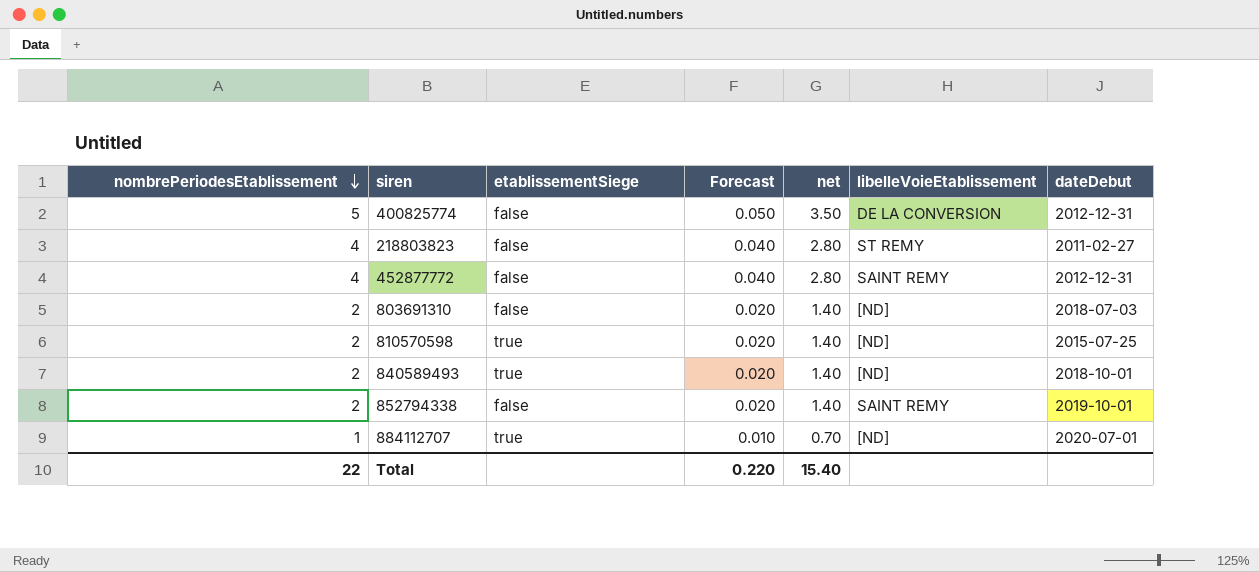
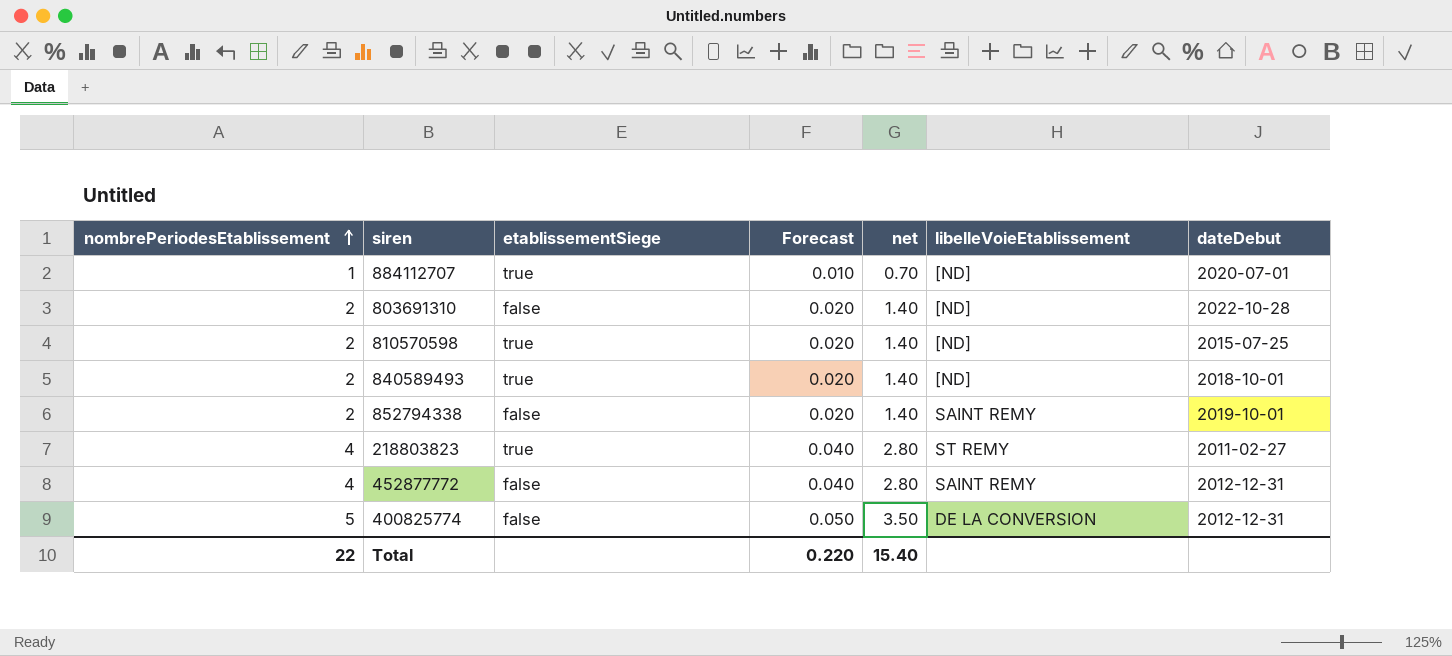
row order: nombrePeriodesEtablissement descending -> nombrePeriodesEtablissement ascending
803691310 | dateDebut: 2018-07-03 -> 2022-10-28
218803823 | etablissementSiege: false -> true

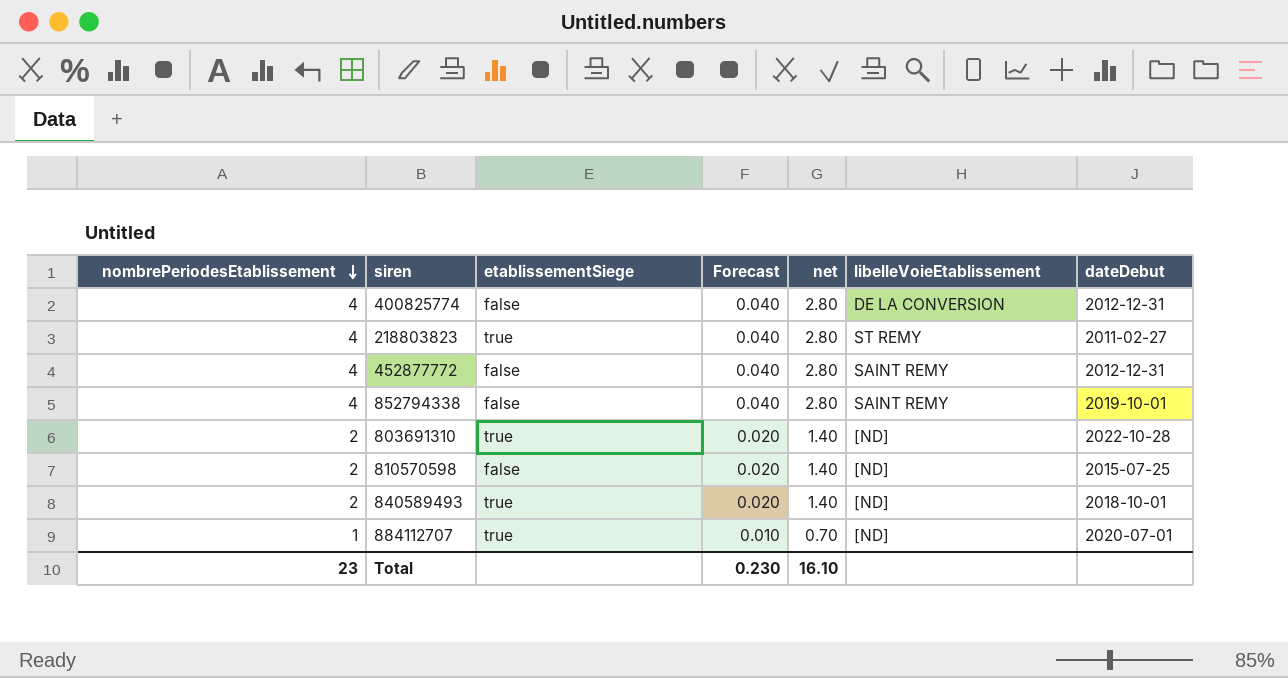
row order: nombrePeriodesEtablissement ascending -> nombrePeriodesEtablissement descending
400825774 | nombrePeriodesEtablissement: 5 -> 4
400825774 | Forecast: 0.050 -> 0.040
400825774 | net: 3.50 -> 2.80
852794338 | nombrePeriodesEtablissement: 2 -> 4
852794338 | Forecast: 0.020 -> 0.040
852794338 | net: 1.40 -> 2.80
803691310 | etablissementSiege: false -> true
810570598 | etablissementSiege: true -> false
Total | nombrePeriodesEtablissement: 22 -> 23
Total | Forecast: 0.220 -> 0.230
Total | net: 15.40 -> 16.10

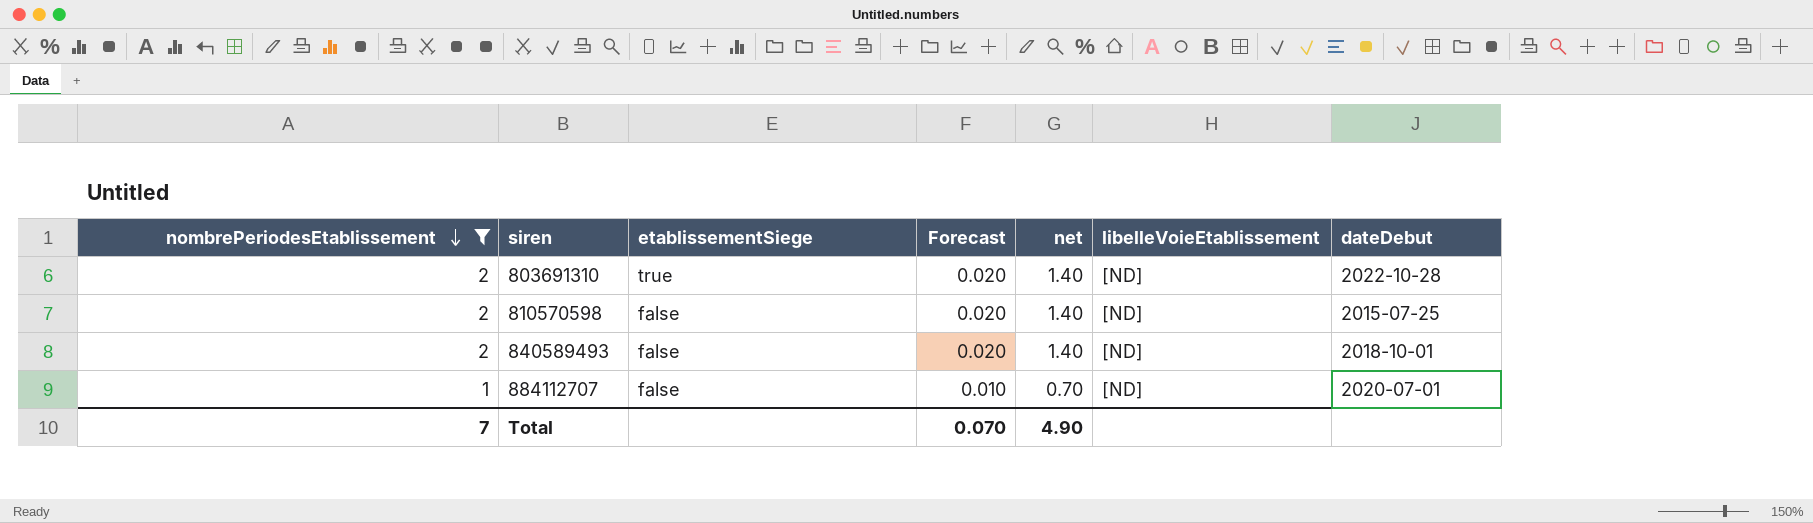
filter: none -> nombrePeriodesEtablissement != 4
840589493 | etablissementSiege: true -> false
884112707 | etablissementSiege: true -> false
Total | nombrePeriodesEtablissement: 23 -> 7
Total | Forecast: 0.230 -> 0.070
Total | net: 16.10 -> 4.90

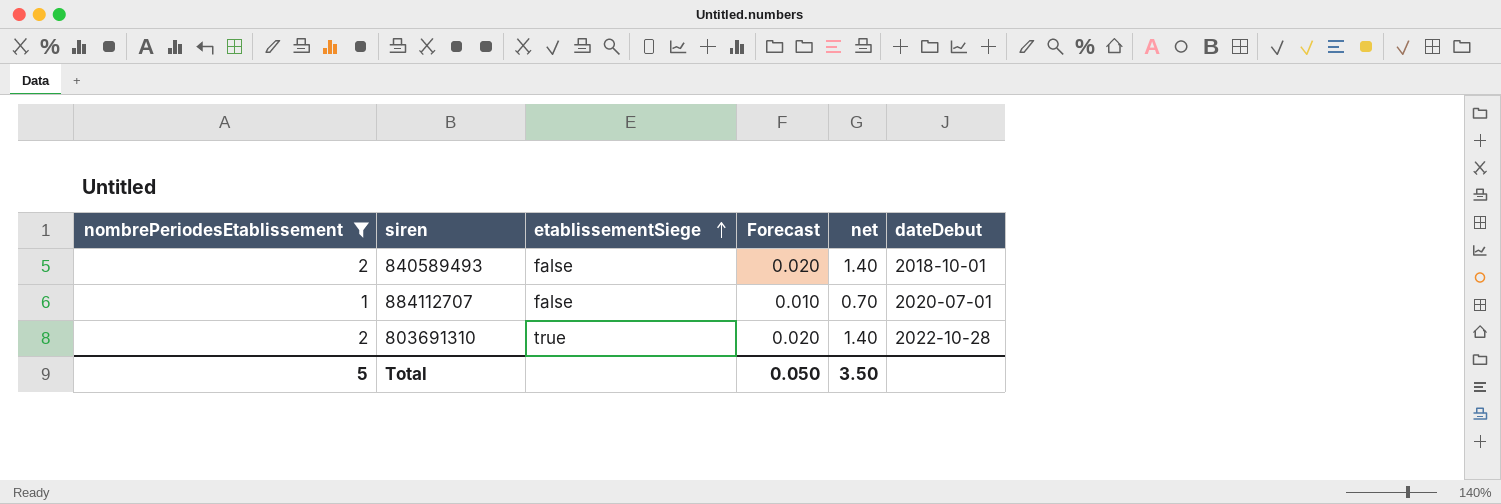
row order: nombrePeriodesEtablissement descending -> etablissementSiege ascending
column libelleVoieEtablissement | position: 6 -> none
row 810570598: 2 | false | 0.020 | 1.40 | [ND] | 2015-07-25 -> none
Total | nombrePeriodesEtablissement: 7 -> 5
Total | Forecast: 0.070 -> 0.050
Total | net: 4.90 -> 3.50

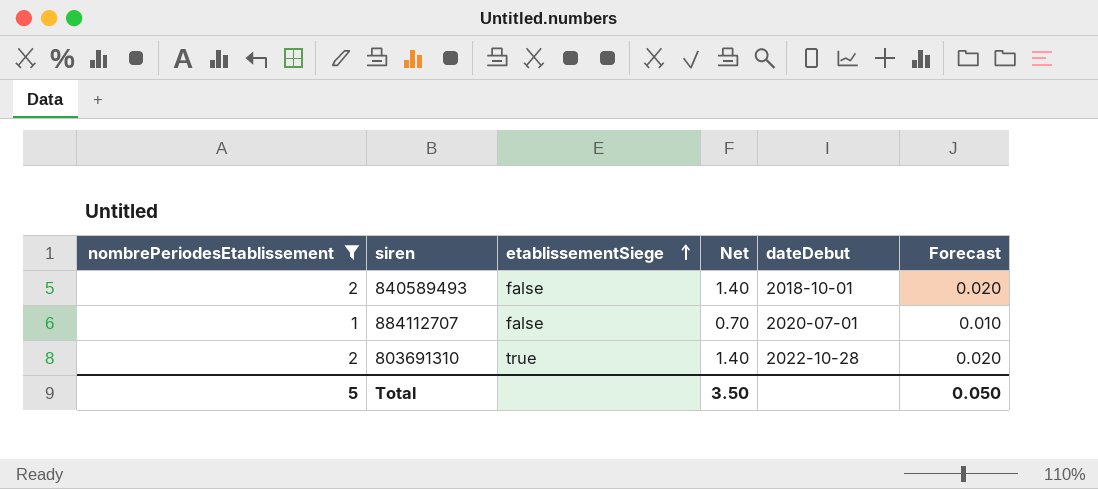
column name: net -> Net
column Forecast | position: 4 -> 6

